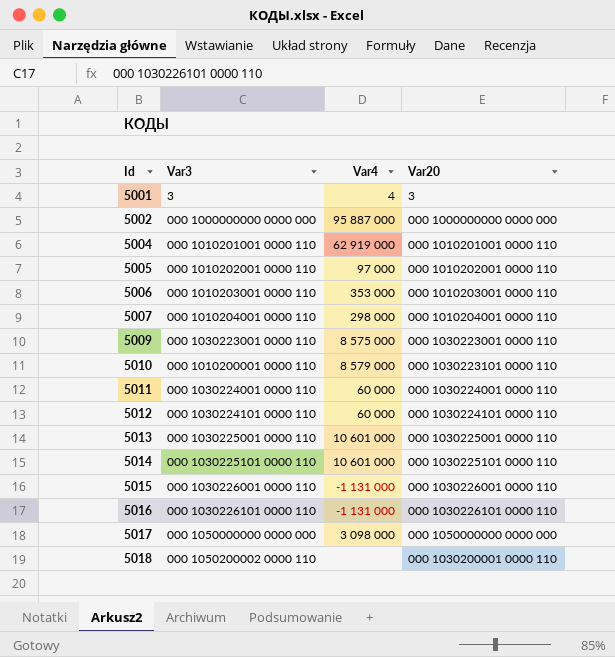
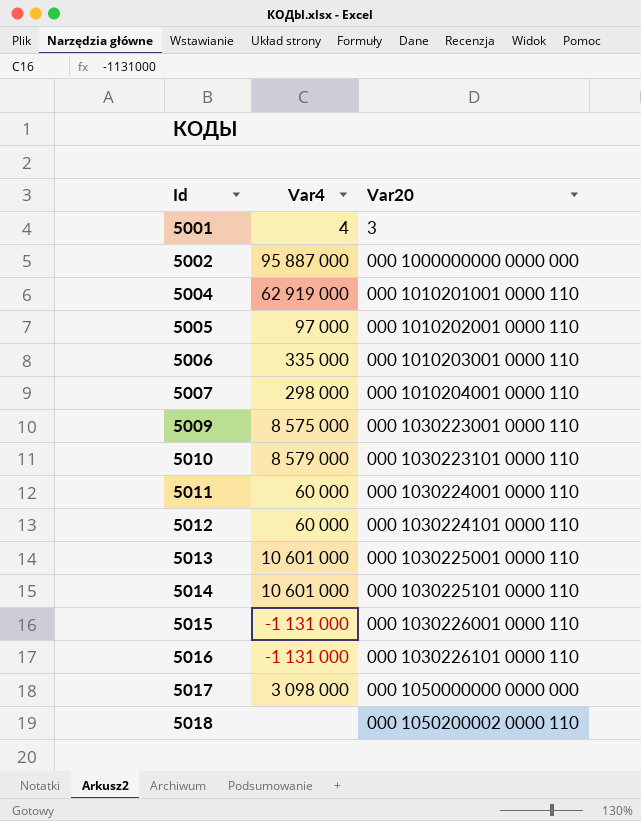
column Var3 | position: 2 -> none
5006 | Var4: 353 000 -> 335 000
5018 | Var20: 000 1030200001 0000 110 -> 000 1050200002 0000 110

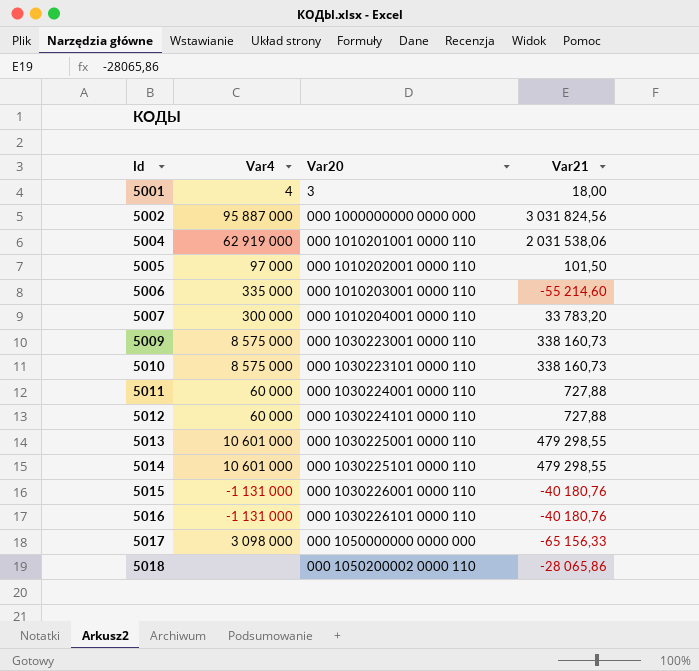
column Var21 | position: none -> 4
5007 | Var4: 298 000 -> 300 000
5010 | Var4: 8 579 000 -> 8 575 000

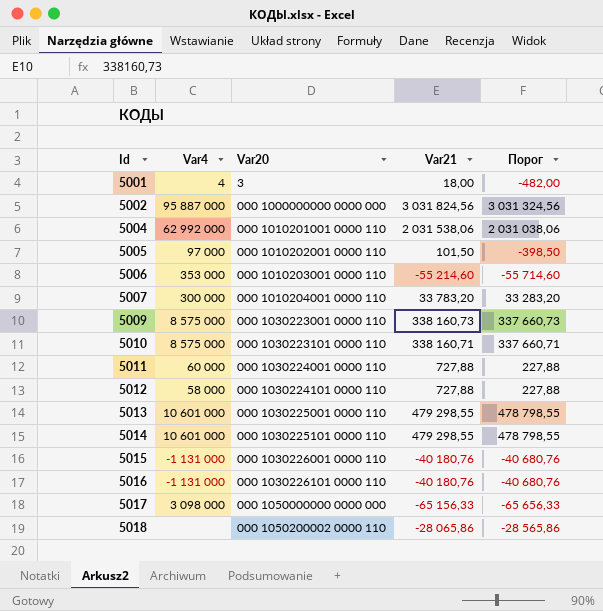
column Порог | formula: none -> [Var21] - 500
5004 | Var4: 62 919 000 -> 62 992 000
5006 | Var4: 335 000 -> 353 000
5010 | Var21: 338 160,73 -> 338 160,71
5012 | Var4: 60 000 -> 58 000

